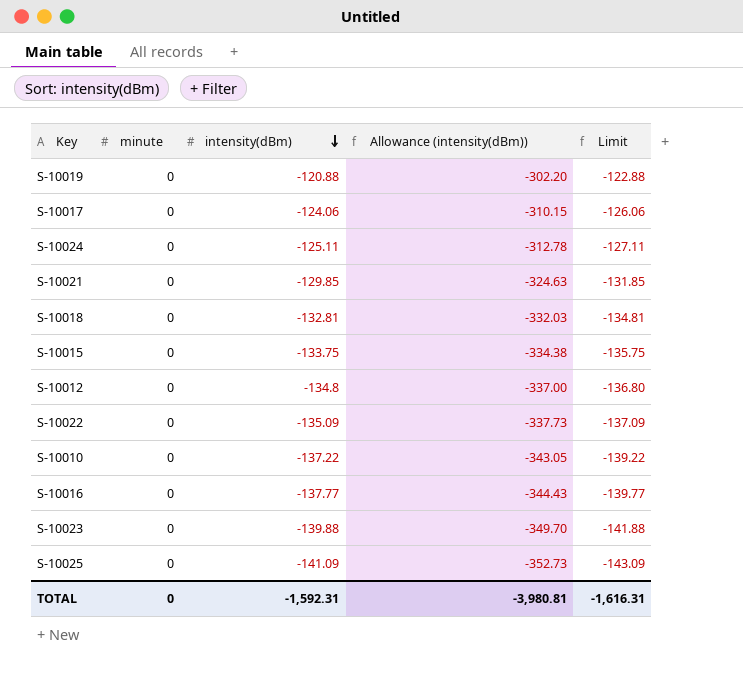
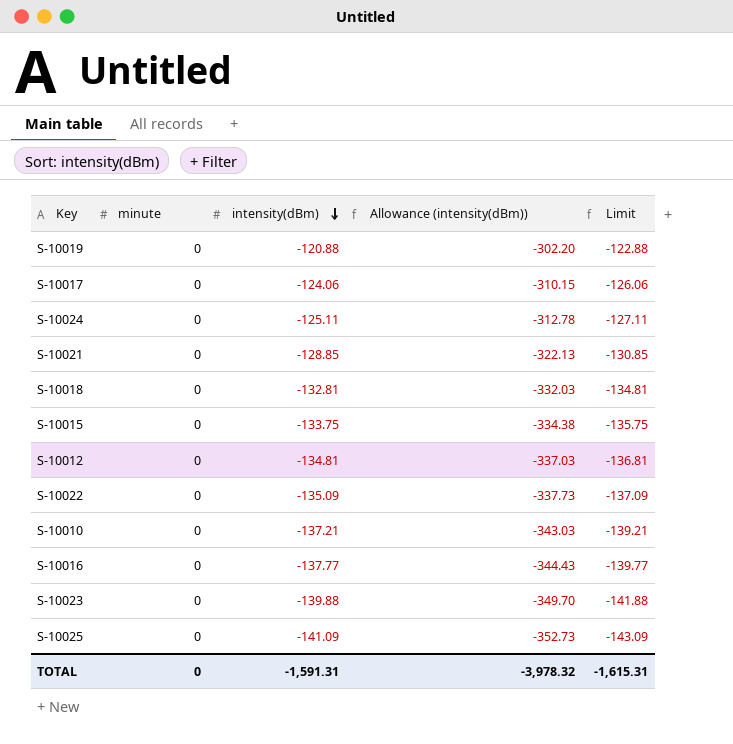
S-10021 | intensity(dBm): -129.85 -> -128.85
S-10021 | Allowance (intensity(dBm)): -324.63 -> -322.13
S-10021 | Limit: -131.85 -> -130.85
S-10012 | intensity(dBm): -134.8 -> -134.81
S-10012 | Allowance (intensity(dBm)): -337.00 -> -337.03
S-10012 | Limit: -136.80 -> -136.81
S-10010 | intensity(dBm): -137.22 -> -137.21
S-10010 | Allowance (intensity(dBm)): -343.05 -> -343.03
S-10010 | Limit: -139.22 -> -139.21
TOTAL | intensity(dBm): -1,592.31 -> -1,591.31
TOTAL | Allowance (intensity(dBm)): -3,980.81 -> -3,978.32
TOTAL | Limit: -1,616.31 -> -1,615.31

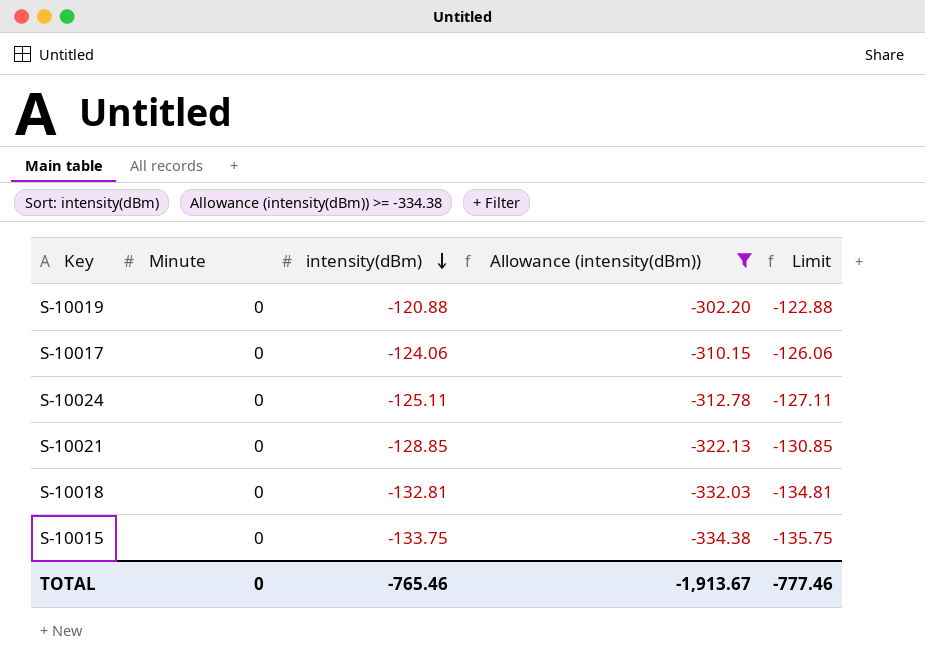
filter: none -> Allowance (intensity(dBm)) >= -334.38
column name: minute -> Minute
TOTAL | intensity(dBm): -1,591.31 -> -765.46
TOTAL | Allowance (intensity(dBm)): -3,978.32 -> -1,913.67
TOTAL | Limit: -1,615.31 -> -777.46

